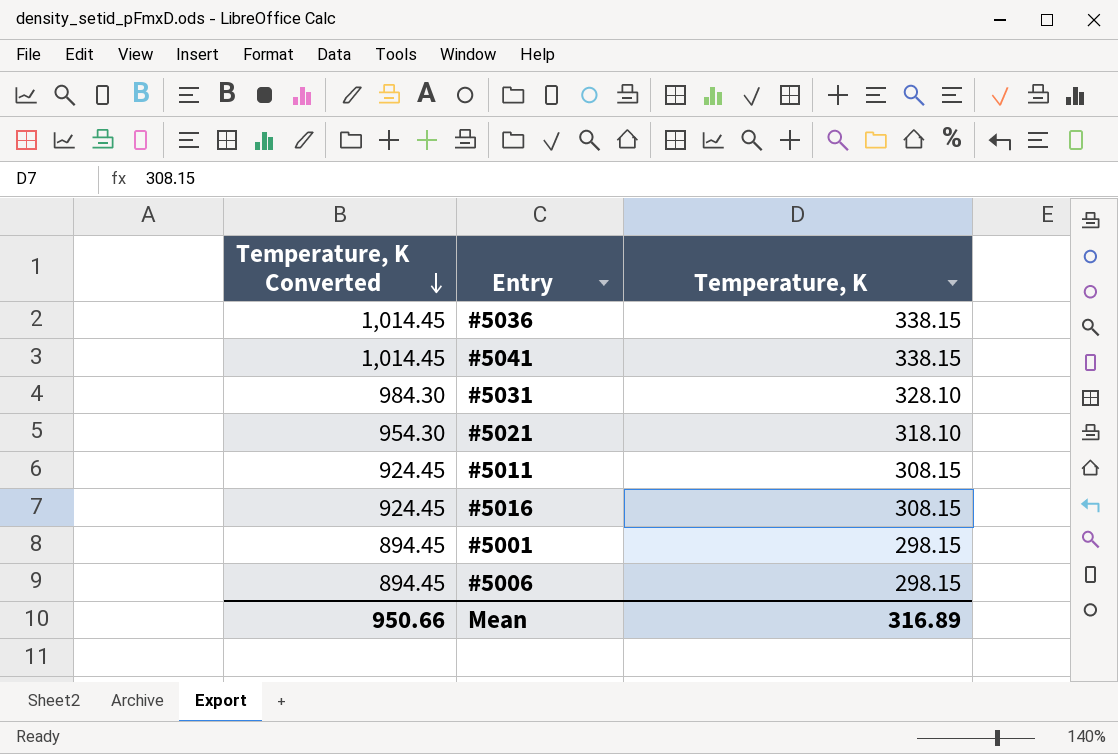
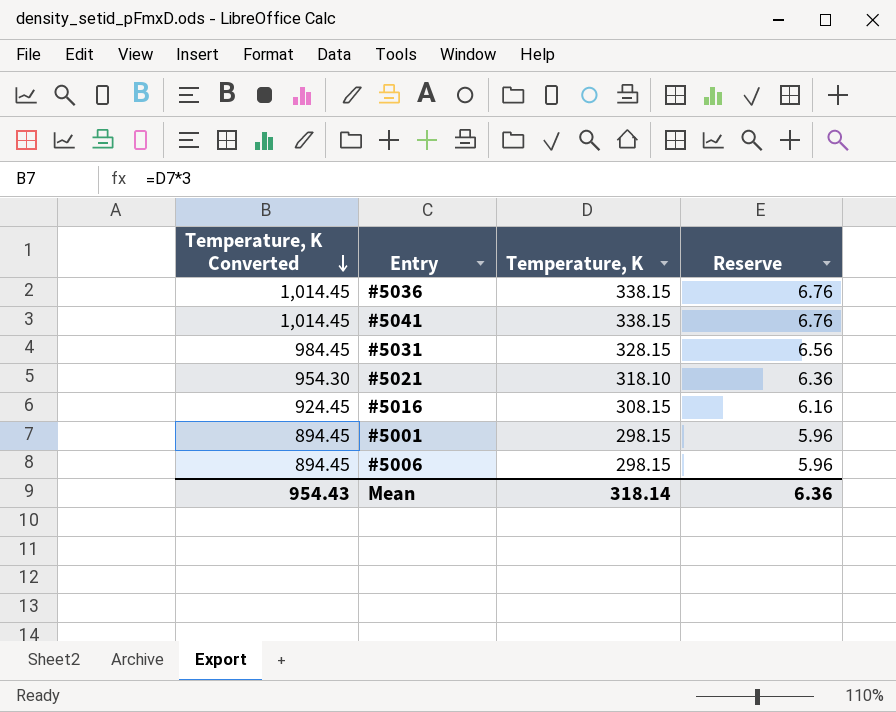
column Reserve | formula: none -> [Temperature, K] * 0.02
row #5011: 924.45 | 308.15 -> none
#5031 | Temperature, K Converted: 984.30 -> 984.45
#5031 | Temperature, K: 328.10 -> 328.15
Mean | Temperature, K Converted: 950.66 -> 954.43
Mean | Temperature, K: 316.89 -> 318.14

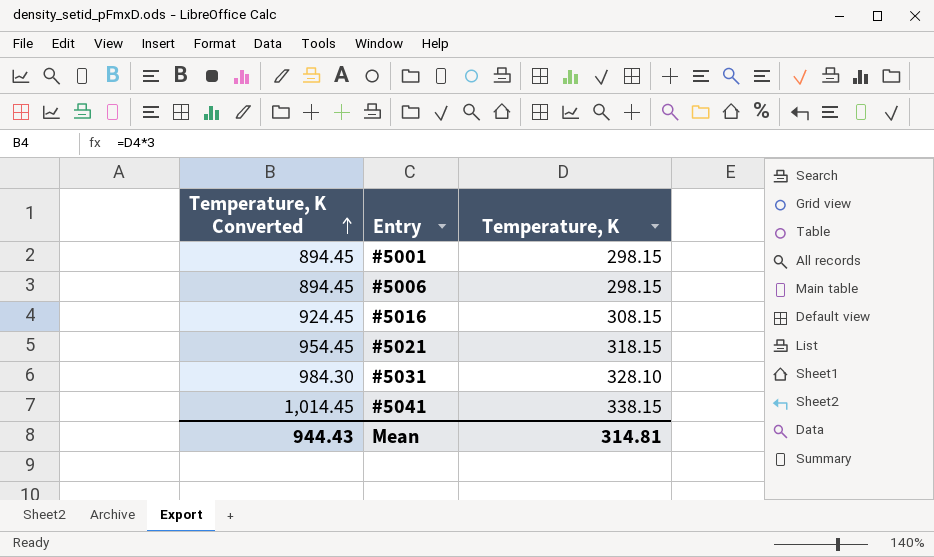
row order: Temperature, K Converted descending -> Temperature, K Converted ascending
column Reserve | formula: [Temperature, K] * 0.02 -> none
row #5036: 1,014.45 | 338.15 | 6.76 -> none
#5021 | Temperature, K Converted: 954.30 -> 954.45
#5021 | Temperature, K: 318.10 -> 318.15
#5031 | Temperature, K Converted: 984.45 -> 984.30
#5031 | Temperature, K: 328.15 -> 328.10
Mean | Temperature, K Converted: 954.43 -> 944.43
Mean | Temperature, K: 318.14 -> 314.81

